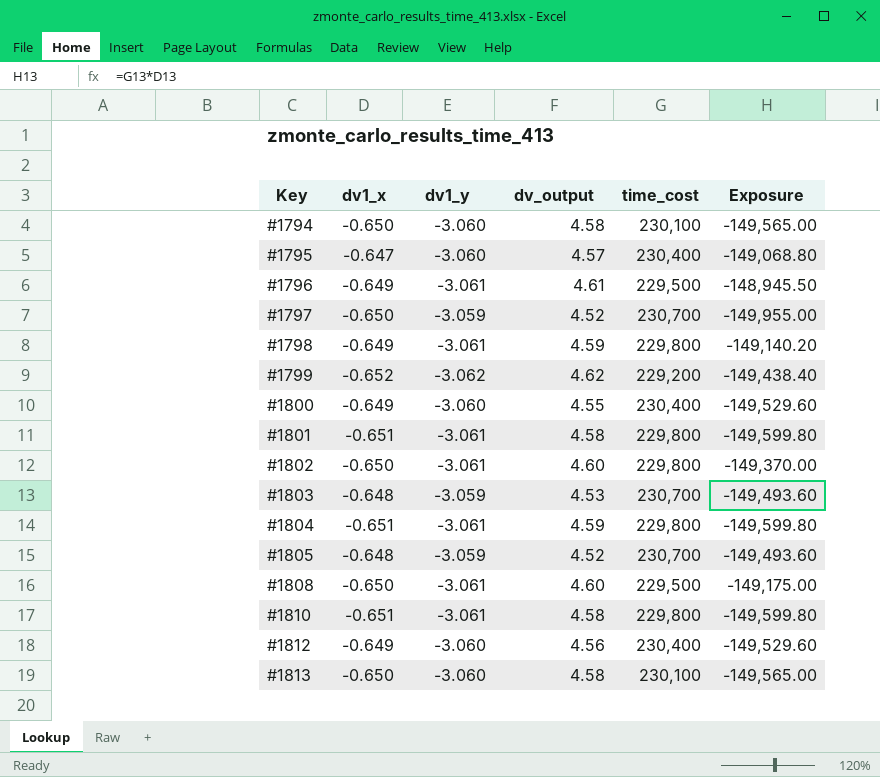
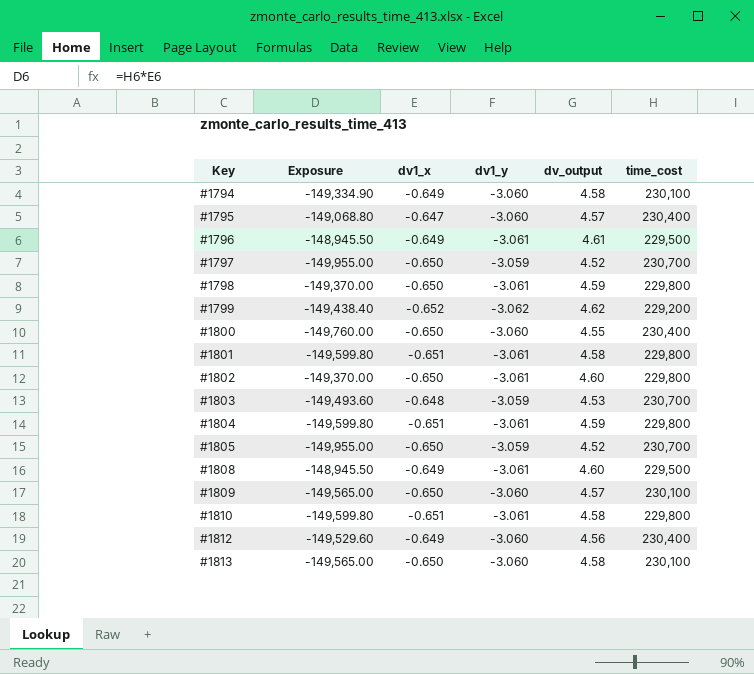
column Exposure | position: 6 -> 2
#1794 | Exposure: -149,565.00 -> -149,334.90
#1794 | dv1_x: -0.650 -> -0.649
#1798 | Exposure: -149,140.20 -> -149,370.00
#1798 | dv1_x: -0.649 -> -0.650
#1800 | Exposure: -149,529.60 -> -149,760.00
#1800 | dv1_x: -0.649 -> -0.650
#1805 | Exposure: -149,493.60 -> -149,955.00
#1805 | dv1_x: -0.648 -> -0.650
#1808 | Exposure: -149,175.00 -> -148,945.50
#1808 | dv1_x: -0.650 -> -0.649
row #1809: none -> -149,565.00 | -0.650 | -3.060 | 4.57 | 230,100

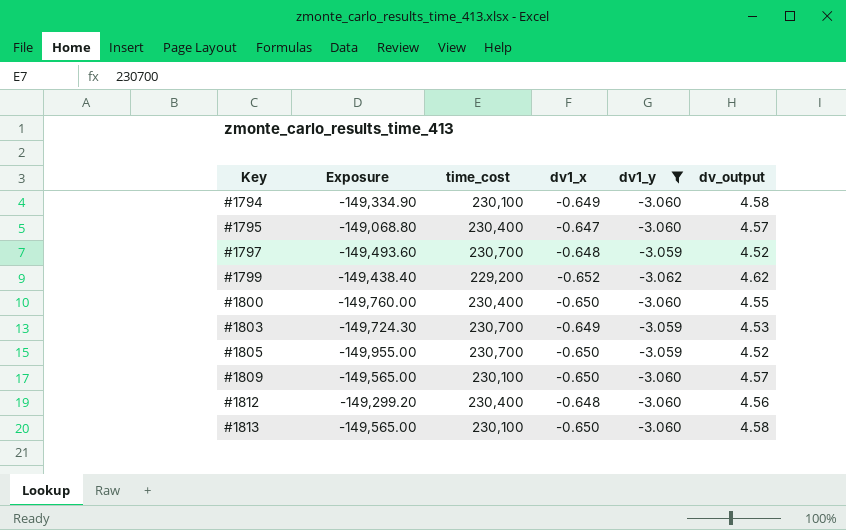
filter: none -> dv1_y != -3.061
column time_cost | position: 6 -> 3
#1797 | Exposure: -149,955.00 -> -149,493.60
#1797 | dv1_x: -0.650 -> -0.648
#1803 | Exposure: -149,493.60 -> -149,724.30
#1803 | dv1_x: -0.648 -> -0.649
#1812 | Exposure: -149,529.60 -> -149,299.20
#1812 | dv1_x: -0.649 -> -0.648

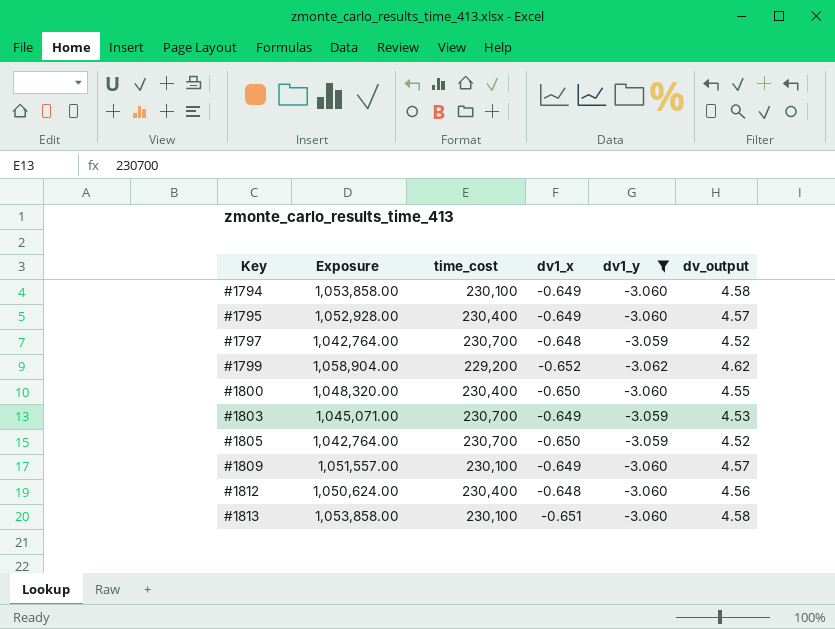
column Exposure | formula: [time_cost] * [dv1_x] -> [time_cost] * [dv_output]
#1795 | dv1_x: -0.647 -> -0.649
#1809 | dv1_x: -0.650 -> -0.649
#1813 | dv1_x: -0.650 -> -0.651

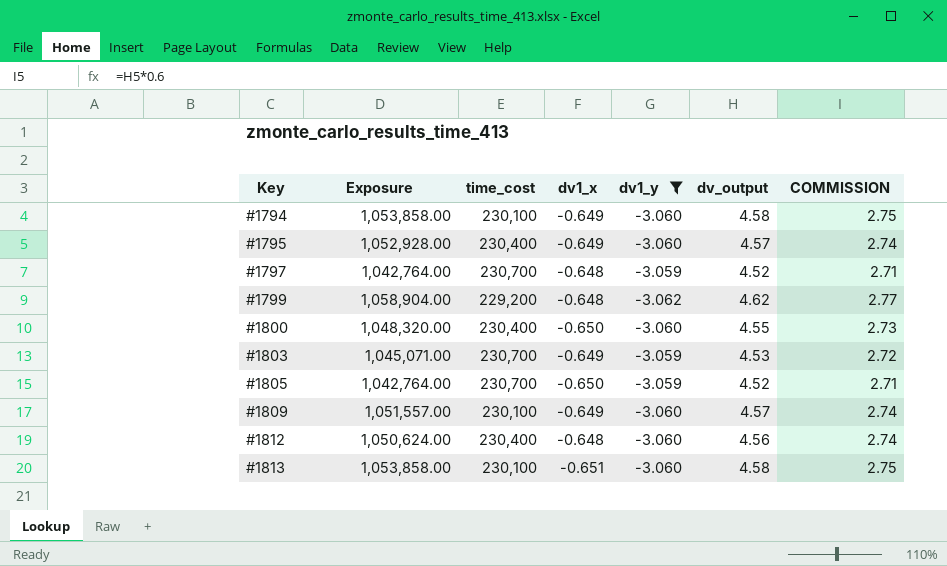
column COMMISSION | formula: none -> [dv_output] * 0.6
#1799 | dv1_x: -0.652 -> -0.648

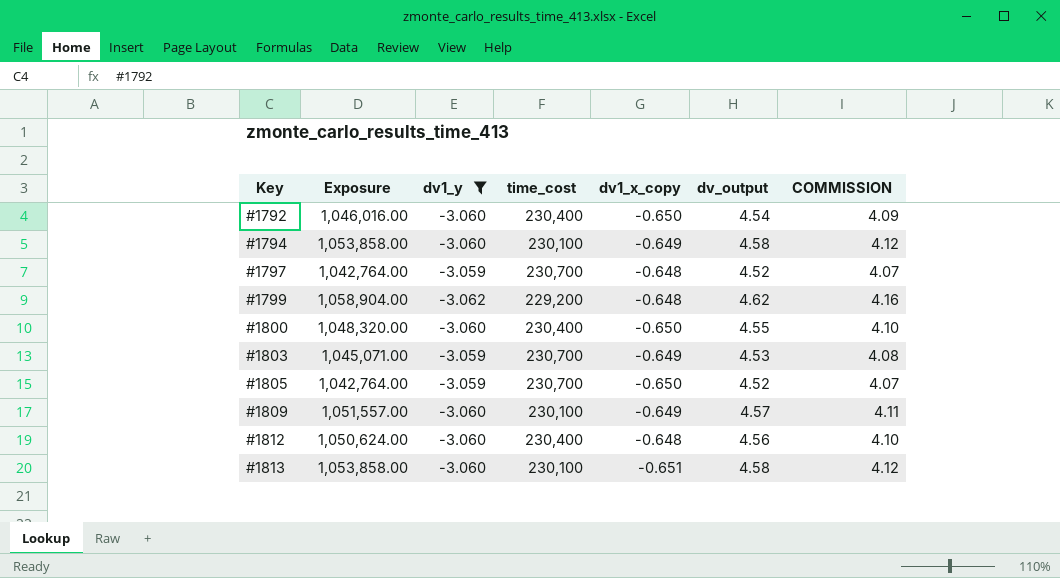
column dv1_y | position: 5 -> 3
column name: dv1_x -> dv1_x_copy
column COMMISSION | formula: [dv_output] * 0.6 -> [dv_output] * 0.9
row #1795: 1,052,928.00 | 230,400 | -0.649 | -3.060 | 4.57 | 2.74 -> none
row #1792: none -> 1,046,016.00 | -3.060 | 230,400 | -0.650 | 4.54 | 4.09

